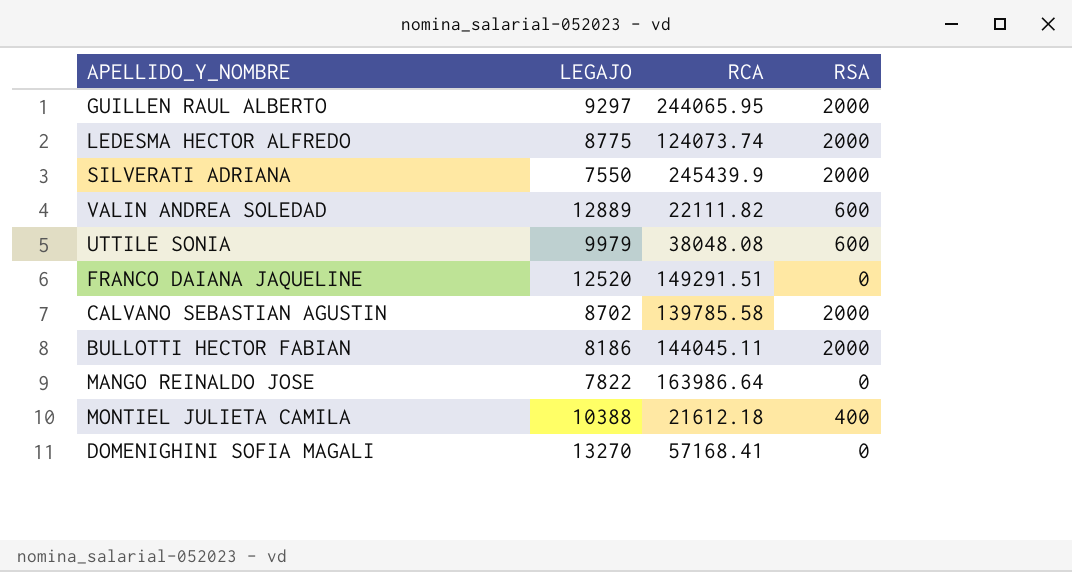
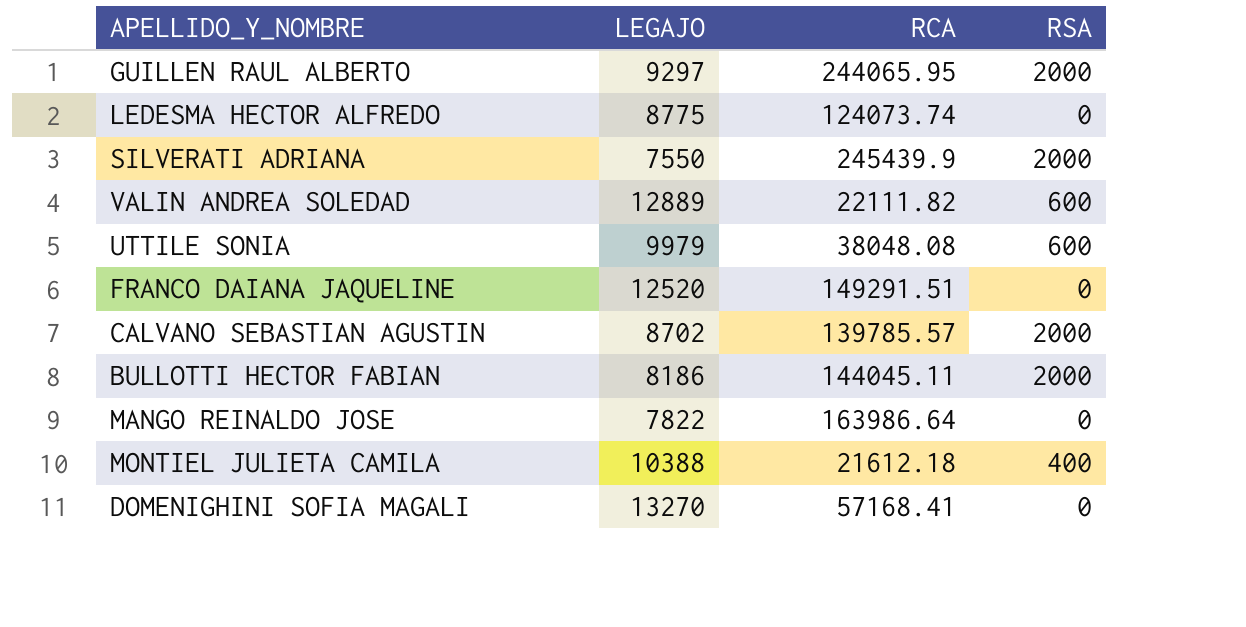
LEDESMA HECTOR ALFREDO | RSA: 2000 -> 0
CALVANO SEBASTIAN AGUSTIN | RCA: 139785.58 -> 139785.57

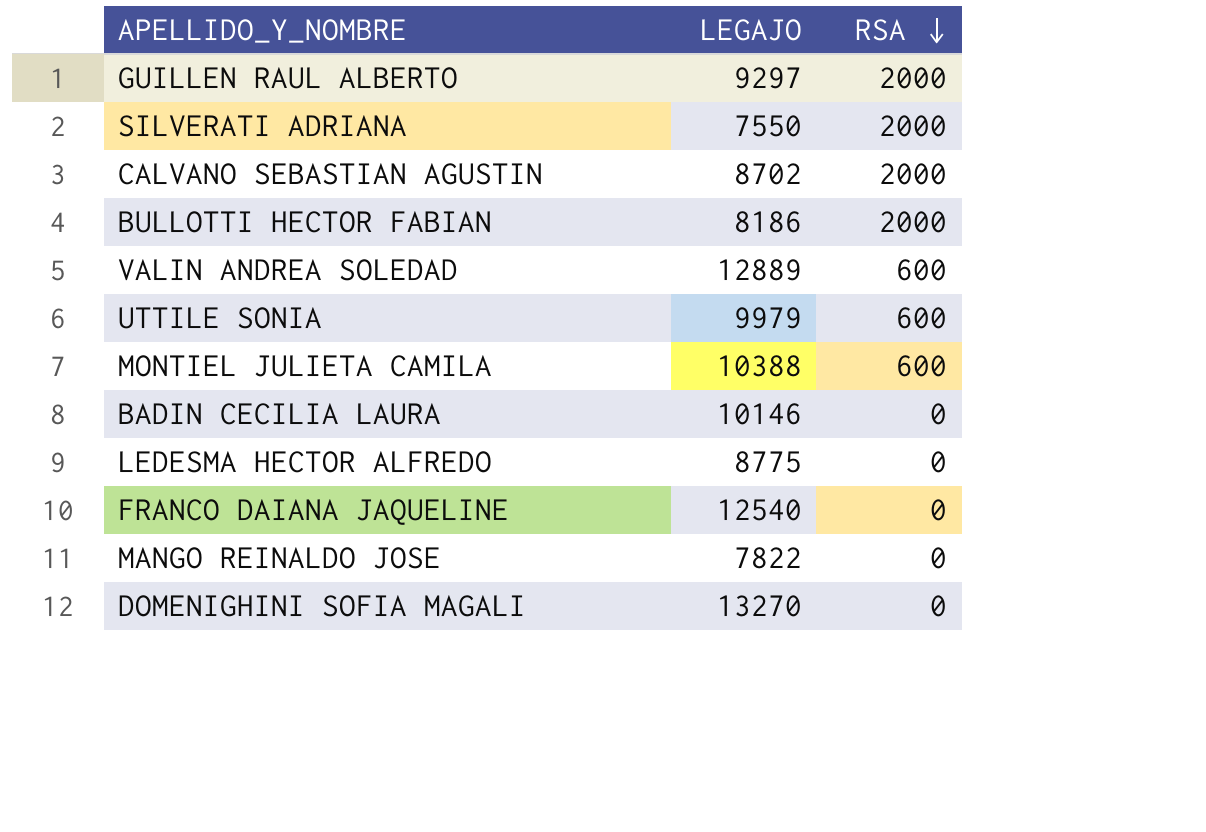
row order: none -> RSA descending
column RCA | position: 3 -> none
MONTIEL JULIETA CAMILA | RSA: 400 -> 600
row BADIN CECILIA LAURA: none -> 10146 | 0
FRANCO DAIANA JAQUELINE | LEGAJO: 12520 -> 12540

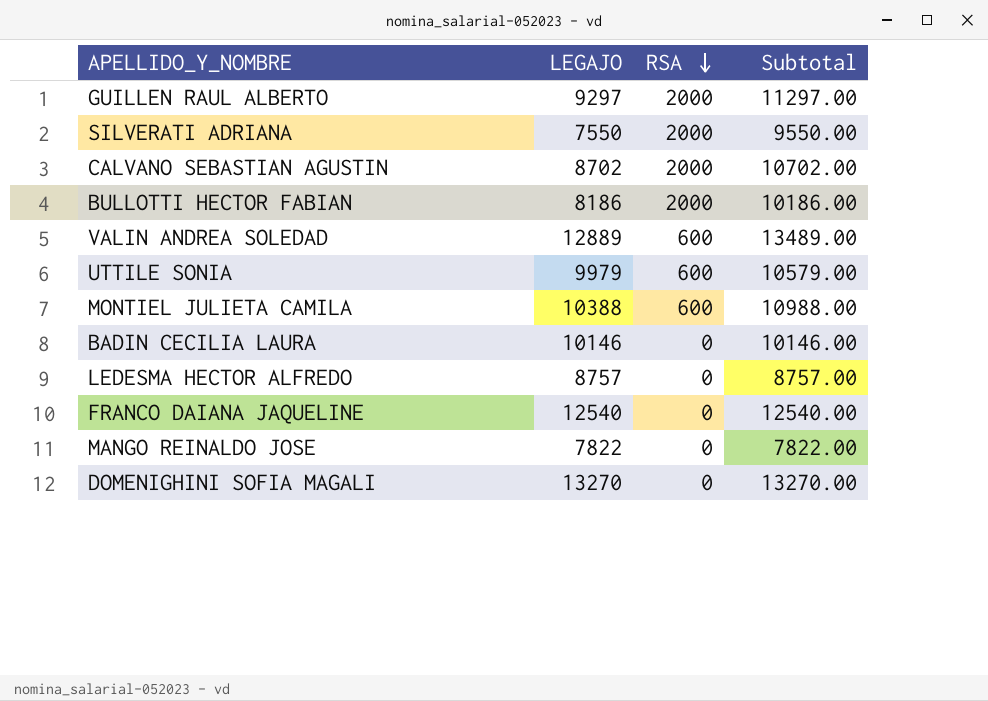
column Subtotal | formula: none -> [LEGAJO] + [RSA]
LEDESMA HECTOR ALFREDO | LEGAJO: 8775 -> 8757

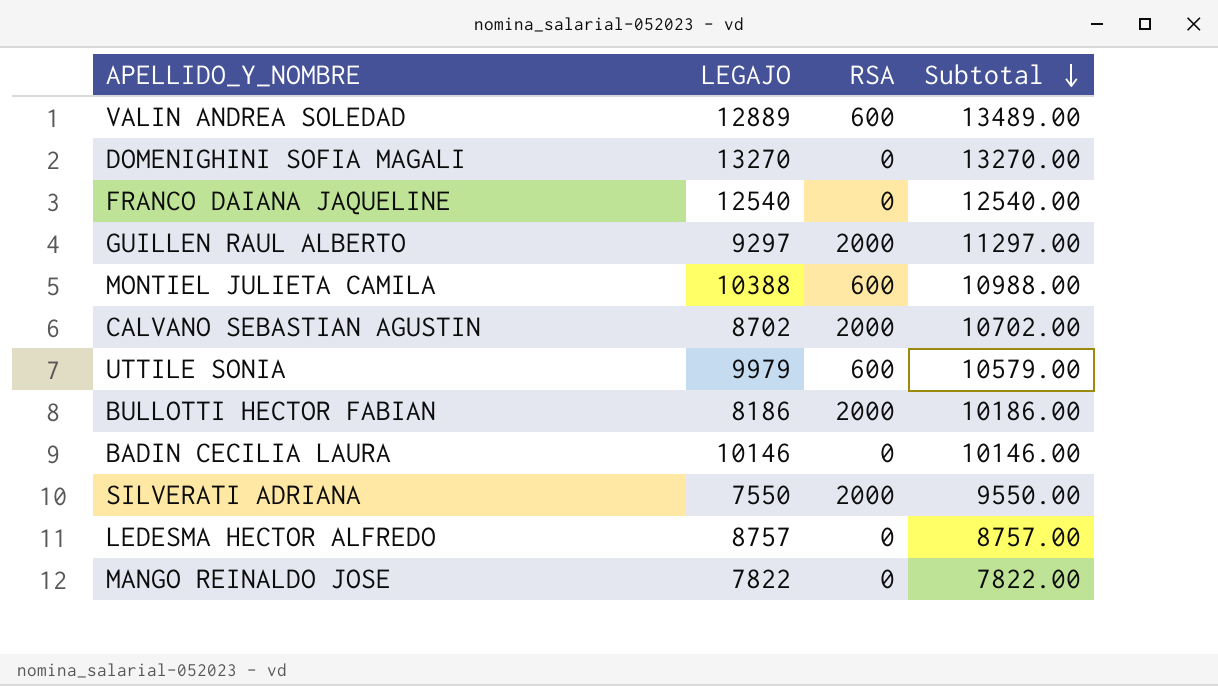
row order: RSA descending -> Subtotal descending

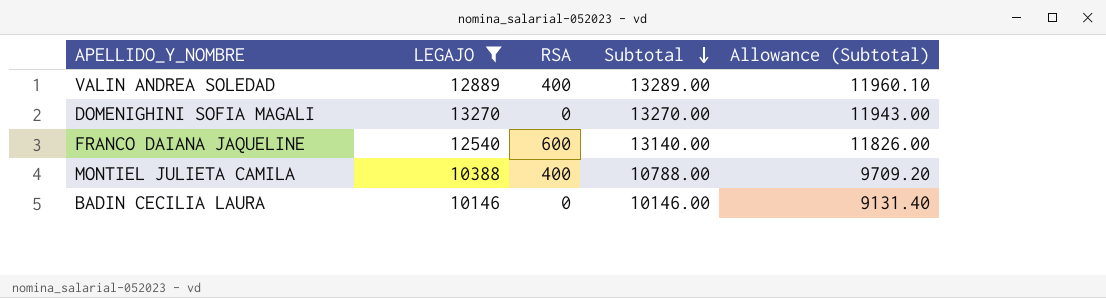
filter: none -> LEGAJO >= 10146
column Allowance (Subtotal) | formula: none -> [Subtotal] * 0.9
VALIN ANDREA SOLEDAD | RSA: 600 -> 400
VALIN ANDREA SOLEDAD | Subtotal: 13489.00 -> 13289.00
FRANCO DAIANA JAQUELINE | RSA: 0 -> 600
FRANCO DAIANA JAQUELINE | Subtotal: 12540.00 -> 13140.00
MONTIEL JULIETA CAMILA | RSA: 600 -> 400
MONTIEL JULIETA CAMILA | Subtotal: 10988.00 -> 10788.00

